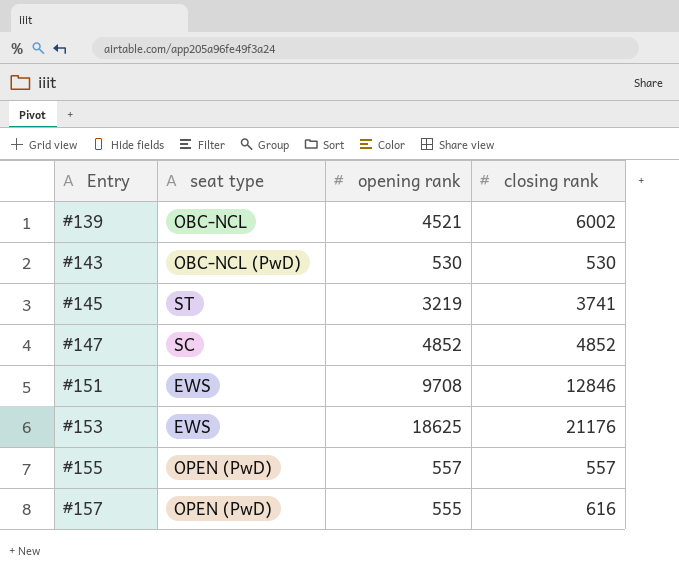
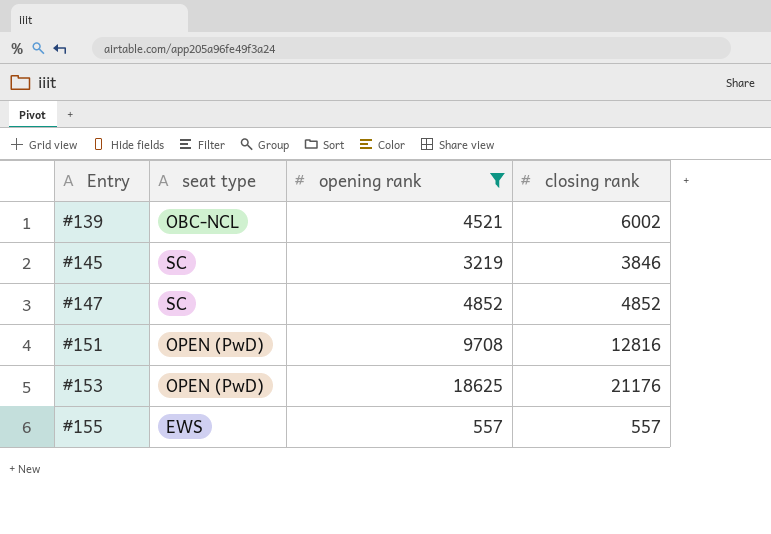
filter: none -> opening rank >= 557
#145 | seat type: ST -> SC
#145 | closing rank: 3741 -> 3846
#151 | seat type: EWS -> OPEN (PwD)
#151 | closing rank: 12846 -> 12816
#153 | seat type: EWS -> OPEN (PwD)
#155 | seat type: OPEN (PwD) -> EWS

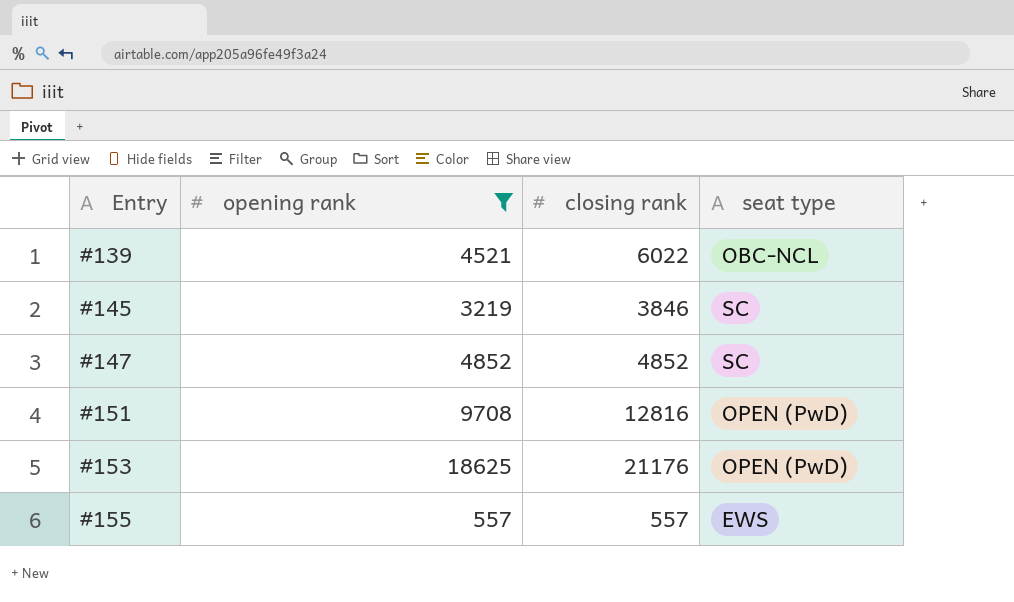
column seat type | position: 2 -> 4
#139 | closing rank: 6002 -> 6022

